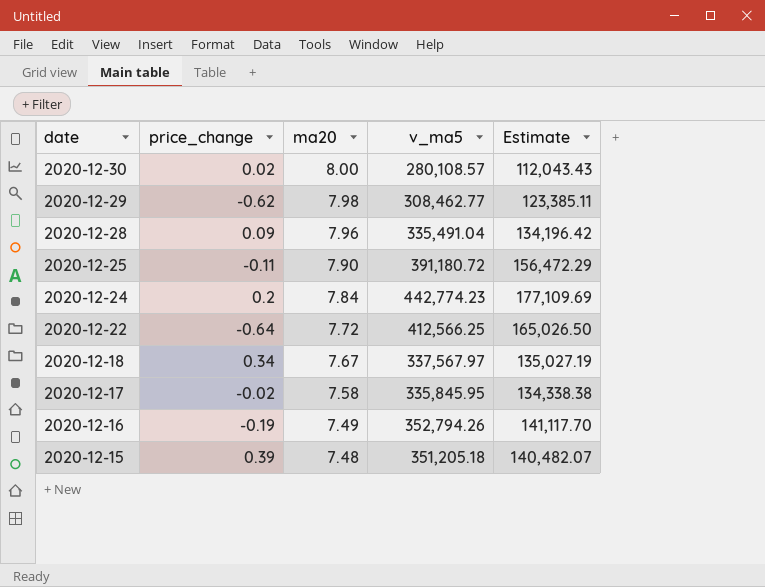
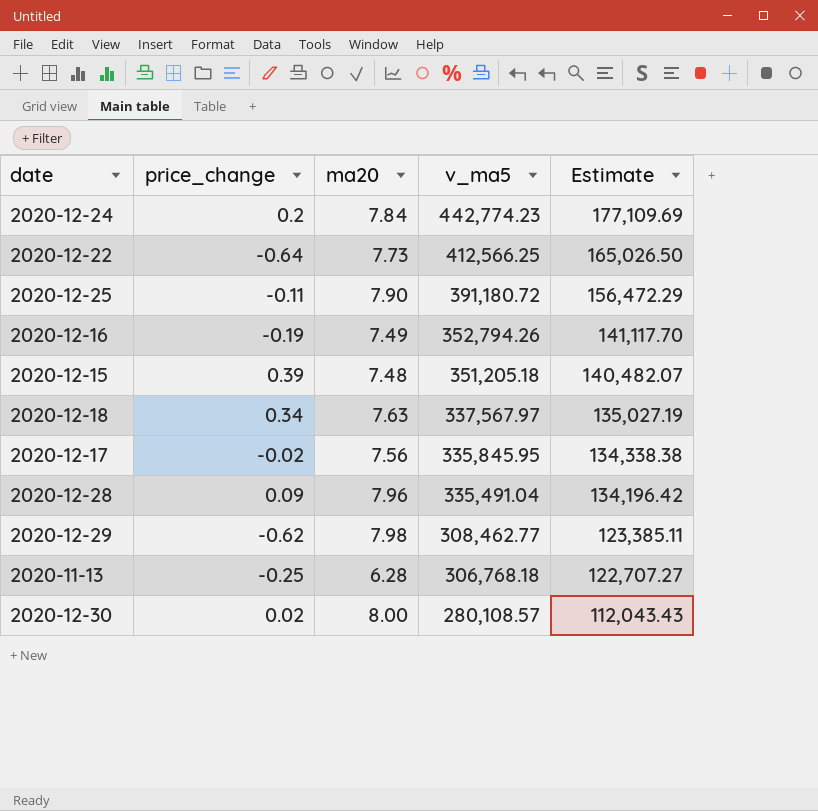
row order: date descending -> v_ma5 descending
2020-12-22 | ma20: 7.72 -> 7.73
2020-12-18 | ma20: 7.67 -> 7.63
2020-12-17 | ma20: 7.58 -> 7.56
row 2020-11-13: none -> -0.25 | 6.28 | 306,768.18 | 122,707.27

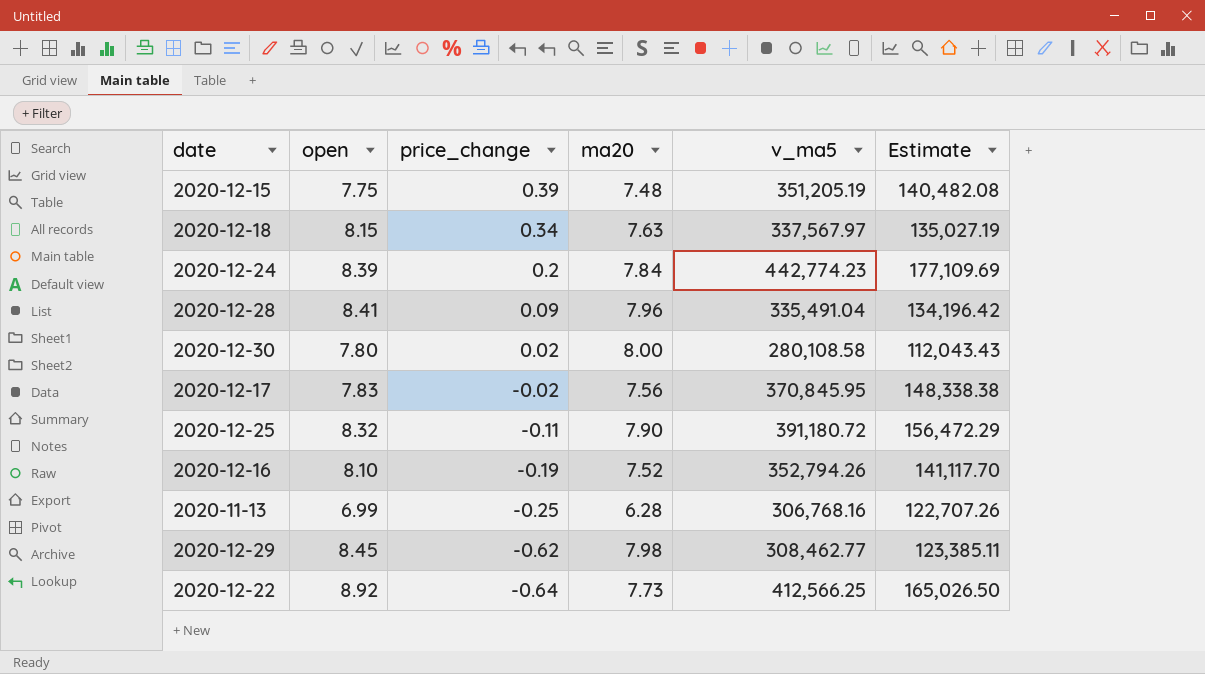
row order: v_ma5 descending -> price_change descending
column open | position: none -> 2
2020-12-15 | v_ma5: 351,205.18 -> 351,205.19
2020-12-15 | Estimate: 140,482.07 -> 140,482.08
2020-12-30 | v_ma5: 280,108.57 -> 280,108.58
2020-12-17 | v_ma5: 335,845.95 -> 370,845.95
2020-12-17 | Estimate: 134,338.38 -> 148,338.38
2020-12-16 | ma20: 7.49 -> 7.52
2020-11-13 | v_ma5: 306,768.18 -> 306,768.16
2020-11-13 | Estimate: 122,707.27 -> 122,707.26

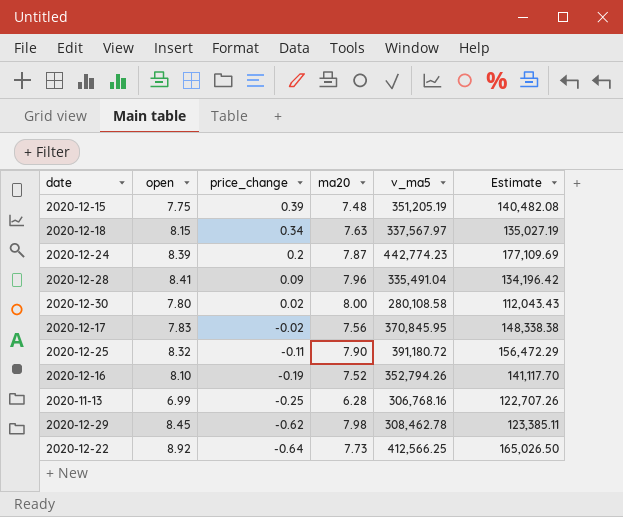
2020-12-24 | ma20: 7.84 -> 7.87
2020-12-29 | v_ma5: 308,462.77 -> 308,462.78

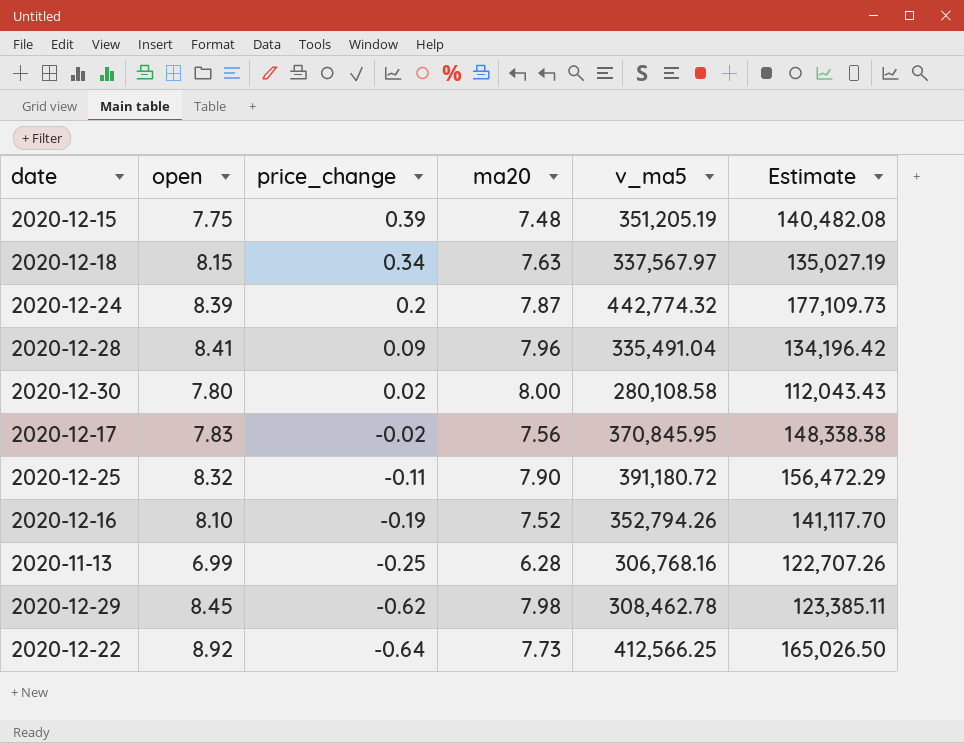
2020-12-24 | v_ma5: 442,774.23 -> 442,774.32
2020-12-24 | Estimate: 177,109.69 -> 177,109.73

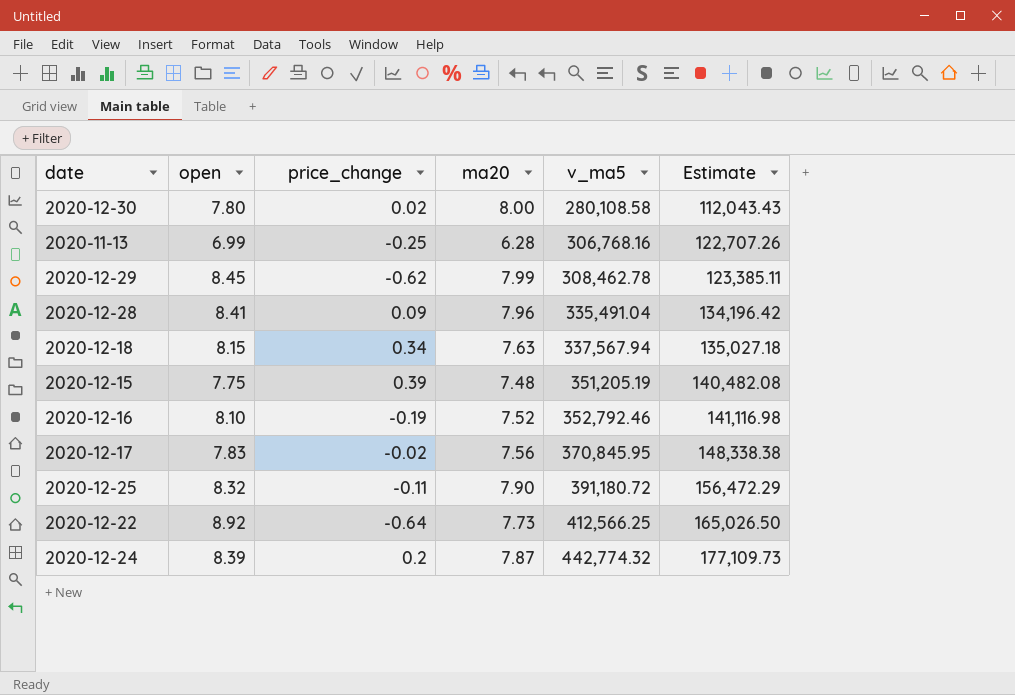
row order: price_change descending -> v_ma5 ascending
2020-12-29 | ma20: 7.98 -> 7.99
2020-12-18 | v_ma5: 337,567.97 -> 337,567.94
2020-12-18 | Estimate: 135,027.19 -> 135,027.18
2020-12-16 | v_ma5: 352,794.26 -> 352,792.46
2020-12-16 | Estimate: 141,117.70 -> 141,116.98

